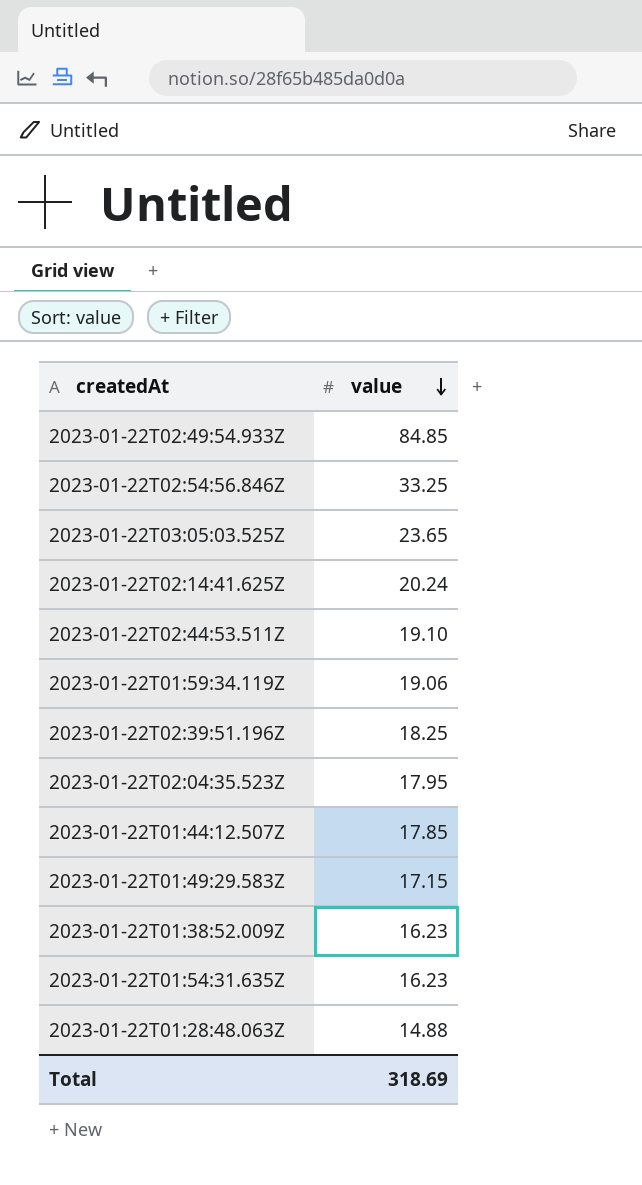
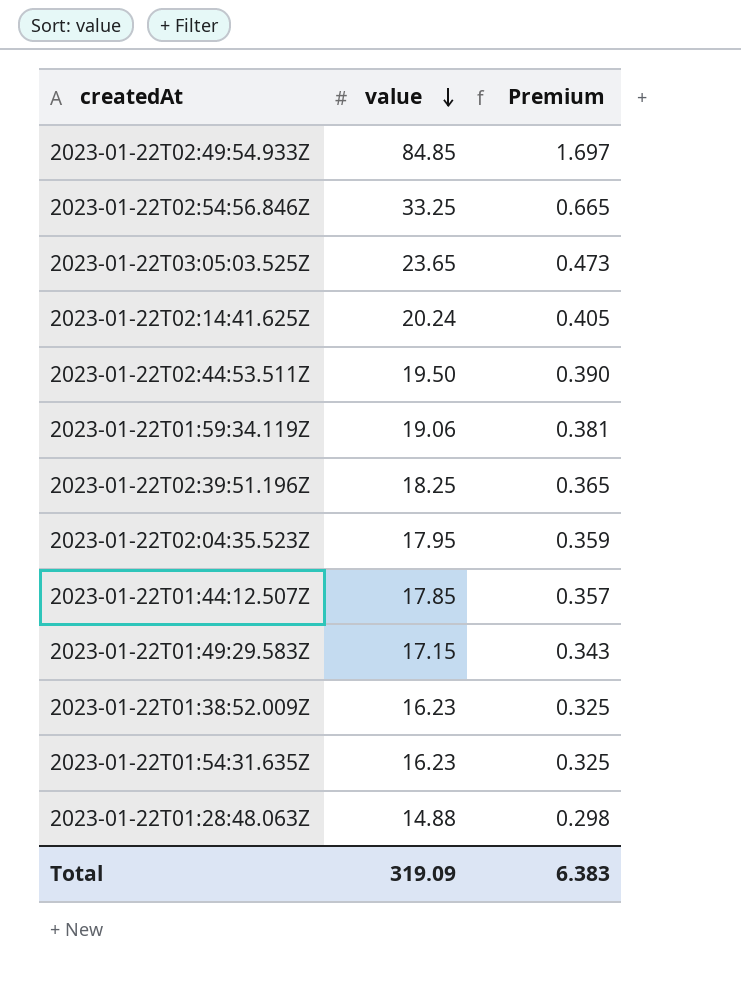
column Premium | formula: none -> [value] * 0.02
2023-01-22T02:44:53.511Z | value: 19.10 -> 19.50
Total | value: 318.69 -> 319.09

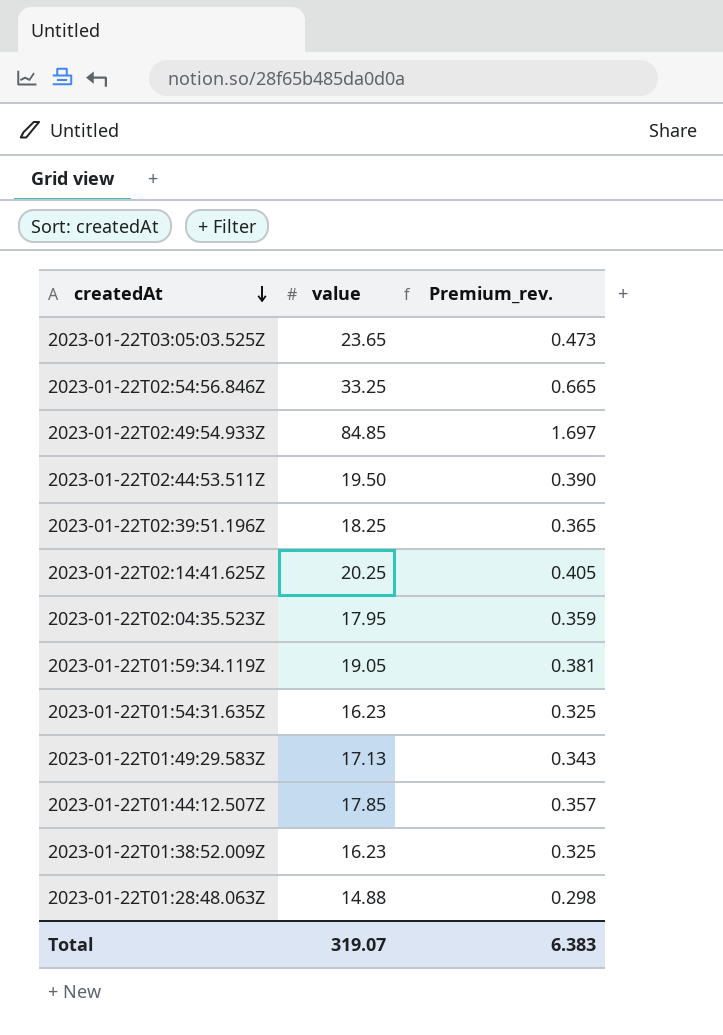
row order: value descending -> createdAt descending
column name: Premium -> Premium_rev.
2023-01-22T02:14:41.625Z | value: 20.24 -> 20.25
2023-01-22T01:59:34.119Z | value: 19.06 -> 19.05
2023-01-22T01:49:29.583Z | value: 17.15 -> 17.13
Total | value: 319.09 -> 319.07

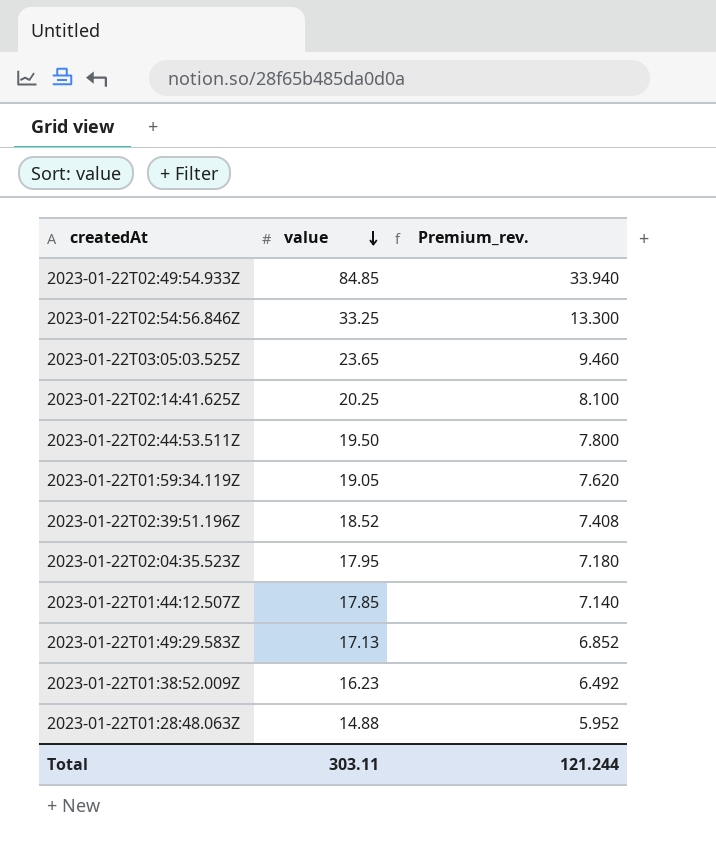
row order: createdAt descending -> value descending
column Premium_rev. | formula: [value] * 0.02 -> [value] * 0.4
row 2023-01-22T01:54:31.635Z: 16.23 | 0.325 -> none
2023-01-22T02:39:51.196Z | value: 18.25 -> 18.52
Total | value: 319.07 -> 303.11
Total | Premium_rev.: 6.383 -> 121.244

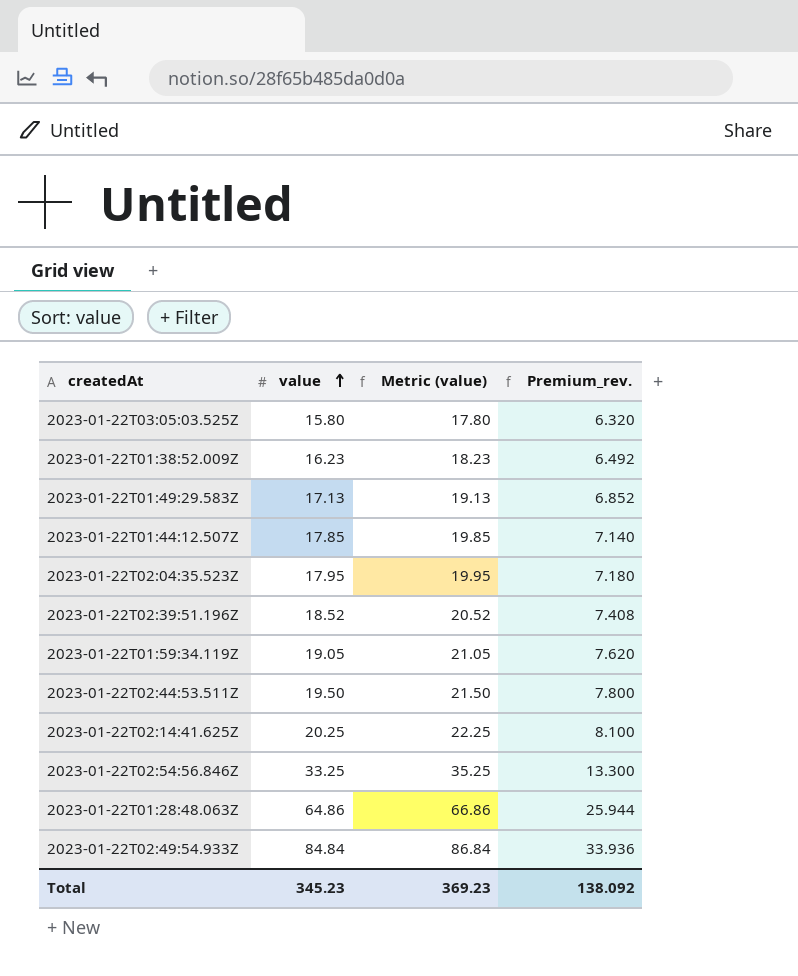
row order: value descending -> value ascending
column Metric (value) | formula: none -> [value] + 2
2023-01-22T03:05:03.525Z | value: 23.65 -> 15.80
2023-01-22T03:05:03.525Z | Premium_rev.: 9.460 -> 6.320
2023-01-22T01:28:48.063Z | value: 14.88 -> 64.86
2023-01-22T01:28:48.063Z | Premium_rev.: 5.952 -> 25.944
2023-01-22T02:49:54.933Z | value: 84.85 -> 84.84
2023-01-22T02:49:54.933Z | Premium_rev.: 33.940 -> 33.936
Total | value: 303.11 -> 345.23
Total | Premium_rev.: 121.244 -> 138.092

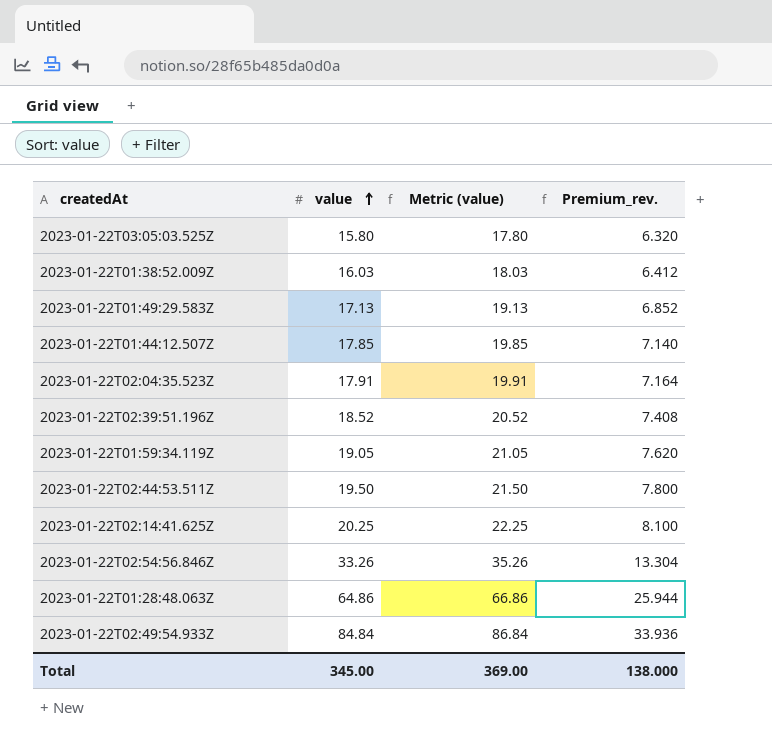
2023-01-22T01:38:52.009Z | value: 16.23 -> 16.03
2023-01-22T01:38:52.009Z | Metric (value): 18.23 -> 18.03
2023-01-22T01:38:52.009Z | Premium_rev.: 6.492 -> 6.412
2023-01-22T02:04:35.523Z | value: 17.95 -> 17.91
2023-01-22T02:04:35.523Z | Metric (value): 19.95 -> 19.91
2023-01-22T02:04:35.523Z | Premium_rev.: 7.180 -> 7.164
2023-01-22T02:54:56.846Z | value: 33.25 -> 33.26
2023-01-22T02:54:56.846Z | Metric (value): 35.25 -> 35.26
2023-01-22T02:54:56.846Z | Premium_rev.: 13.300 -> 13.304
Total | value: 345.23 -> 345.00
Total | Metric (value): 369.23 -> 369.00
Total | Premium_rev.: 138.092 -> 138.000

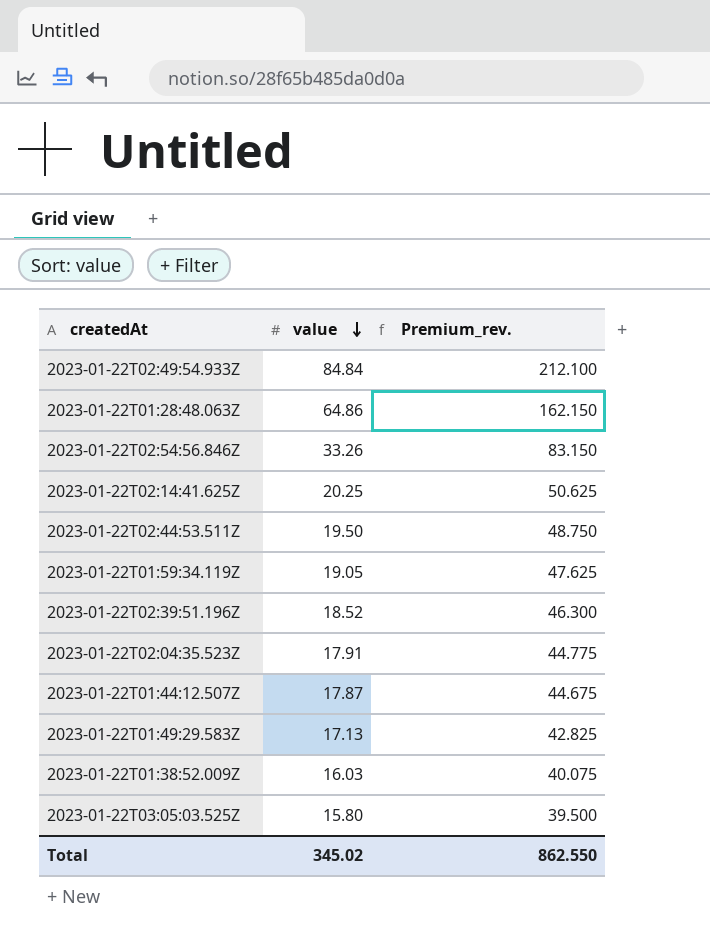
row order: value ascending -> value descending
column Metric (value) | formula: [value] + 2 -> none
column Premium_rev. | formula: [value] * 0.4 -> [value] * 2.5
2023-01-22T01:44:12.507Z | value: 17.85 -> 17.87
Total | value: 345.00 -> 345.02
Total | Premium_rev.: 138.000 -> 862.550

